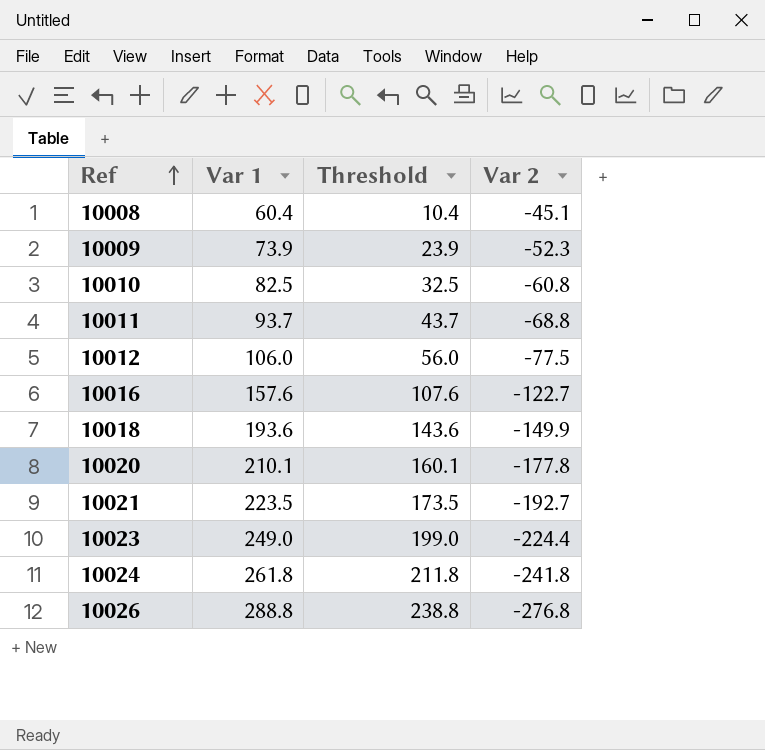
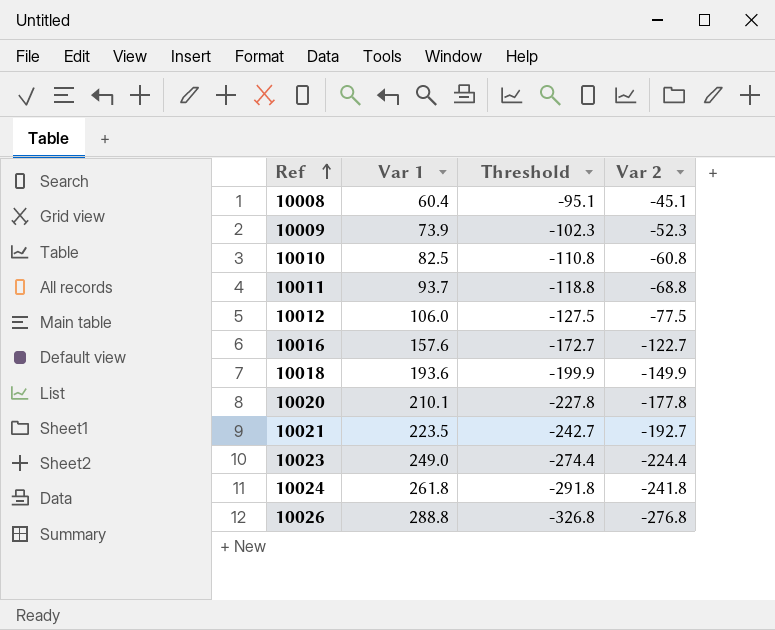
column Threshold | formula: [Var 1] - 50 -> [Var 2] - 50

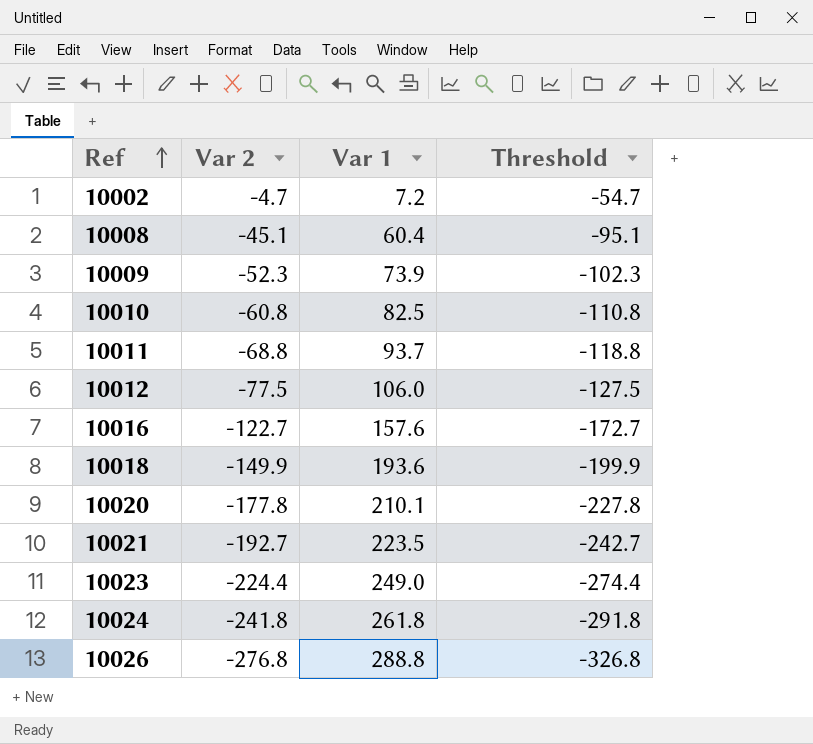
column Var 2 | position: 4 -> 2
row 10002: none -> -4.7 | 7.2 | -54.7

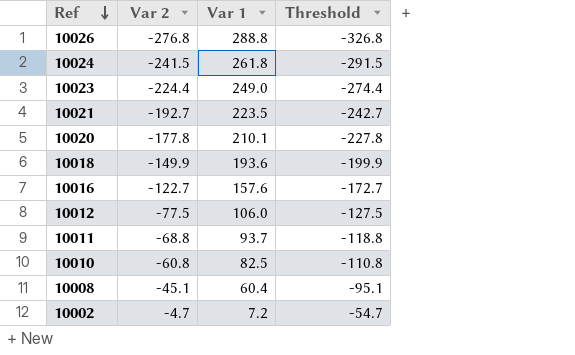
row order: Ref ascending -> Ref descending
row 10009: -52.3 | 73.9 | -102.3 -> none
10024 | Var 2: -241.8 -> -241.5
10024 | Threshold: -291.8 -> -291.5

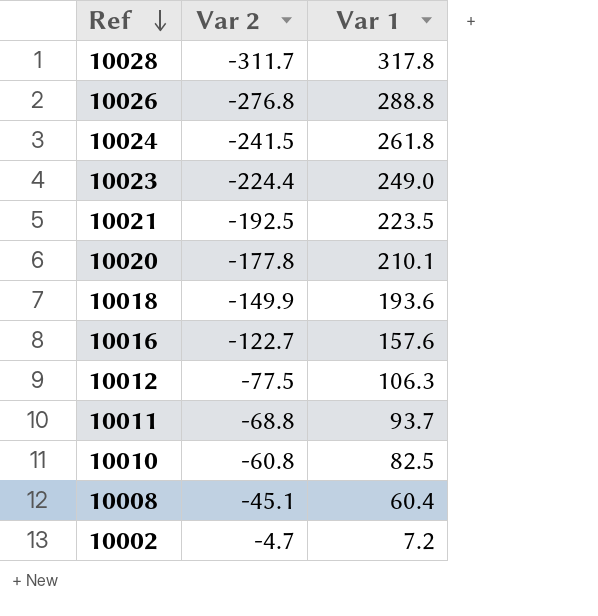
column Threshold | formula: [Var 2] - 50 -> none
row 10028: none -> -311.7 | 317.8
10021 | Var 2: -192.7 -> -192.5
10012 | Var 1: 106.0 -> 106.3

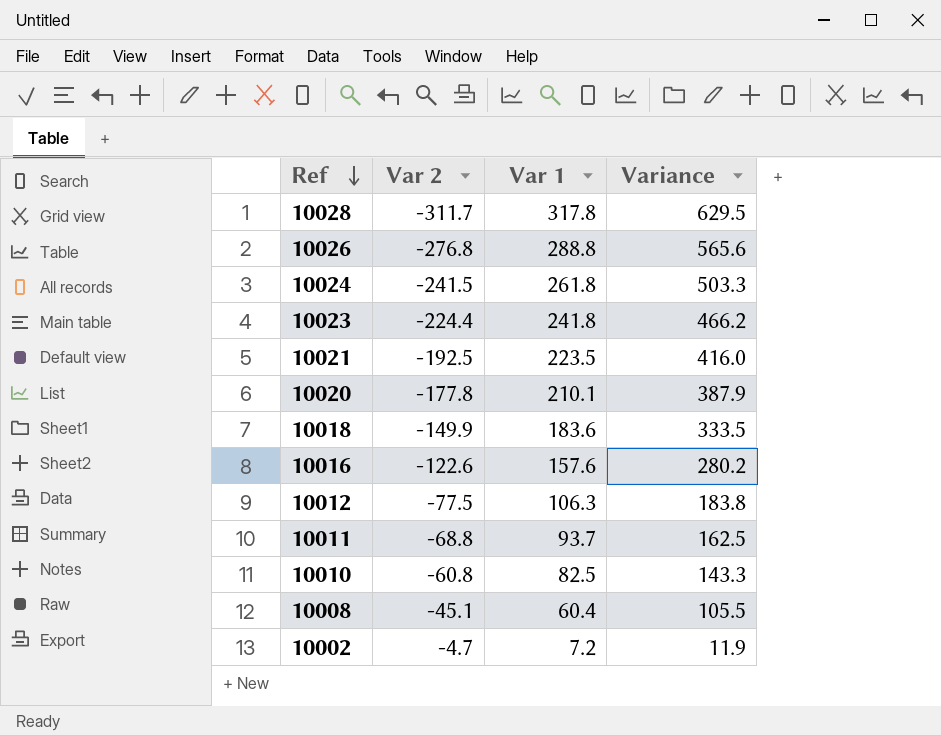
column Variance | formula: none -> [Var 1] - [Var 2]
10023 | Var 1: 249.0 -> 241.8
10018 | Var 1: 193.6 -> 183.6
10016 | Var 2: -122.7 -> -122.6

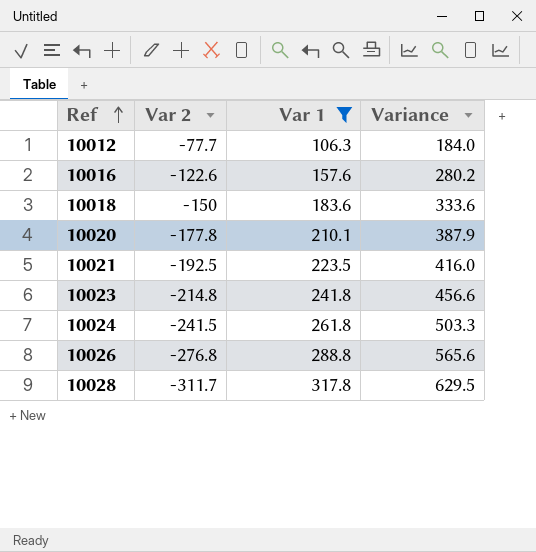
filter: none -> Var 1 >= 106.3
row order: Ref descending -> Ref ascending
10012 | Var 2: -77.5 -> -77.7
10012 | Variance: 183.8 -> 184.0
10018 | Var 2: -149.9 -> -150
10018 | Variance: 333.5 -> 333.6
10023 | Var 2: -224.4 -> -214.8
10023 | Variance: 466.2 -> 456.6

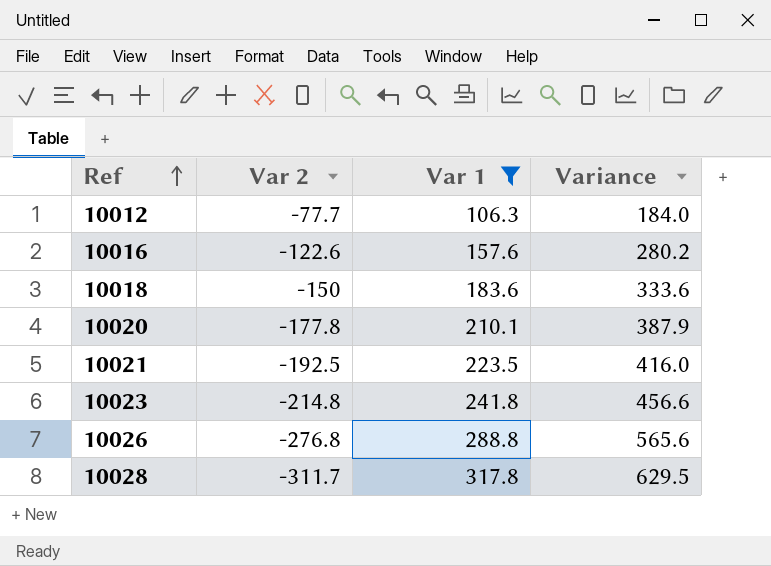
row 10024: -241.5 | 261.8 | 503.3 -> none

